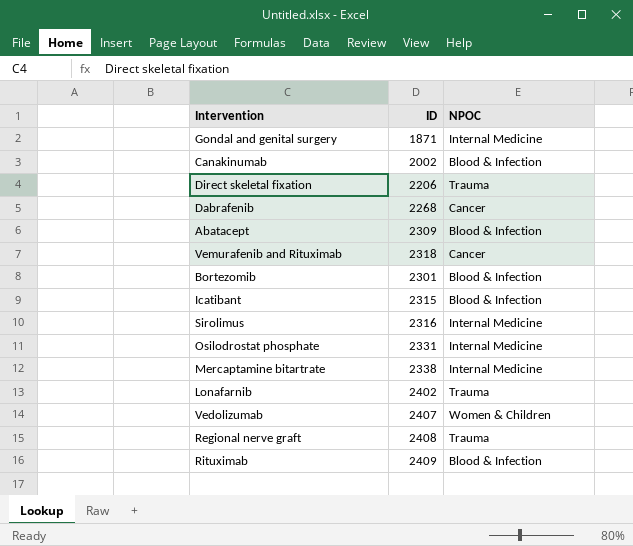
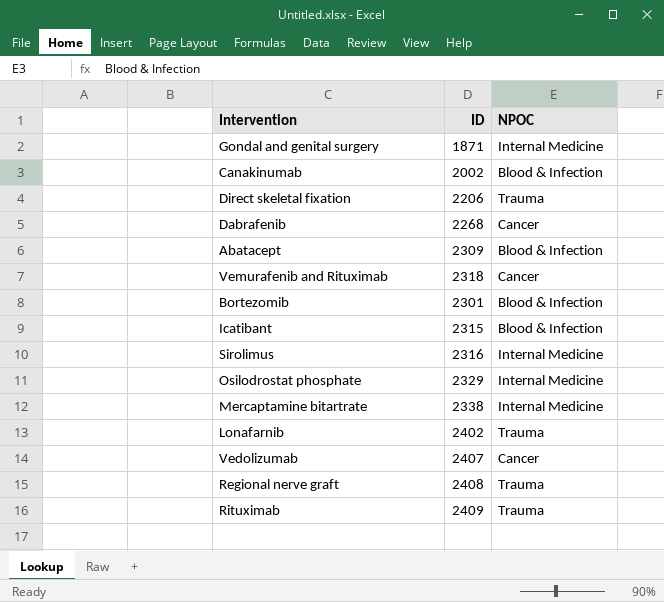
Osilodrostat phosphate | ID: 2331 -> 2329
Vedolizumab | NPOC: Women & Children -> Cancer
Rituximab | NPOC: Blood & Infection -> Trauma

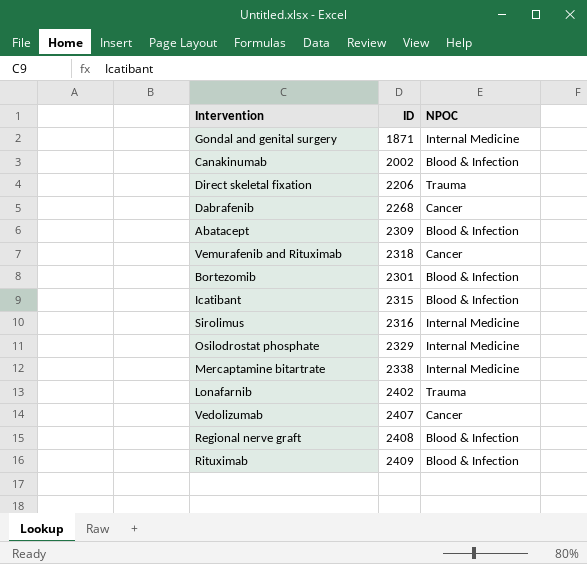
Regional nerve graft | NPOC: Trauma -> Blood & Infection
Rituximab | NPOC: Trauma -> Blood & Infection

